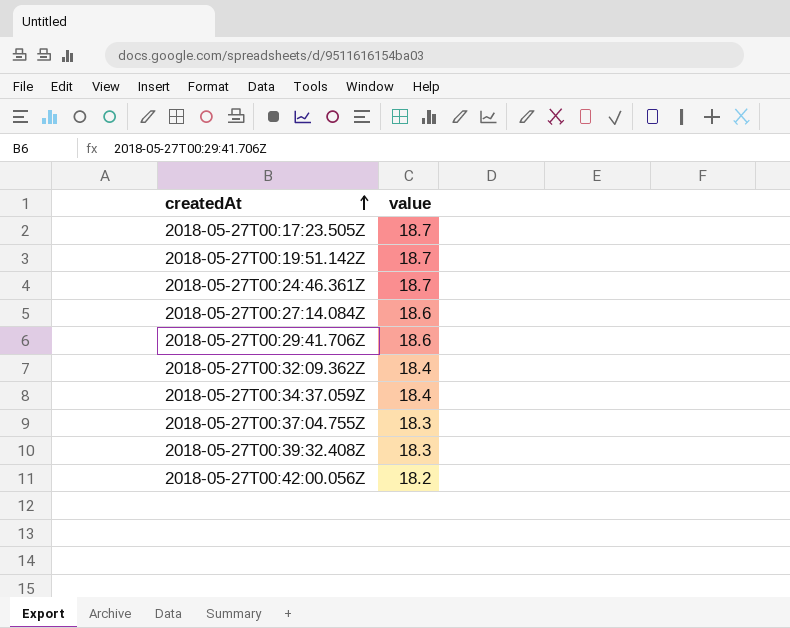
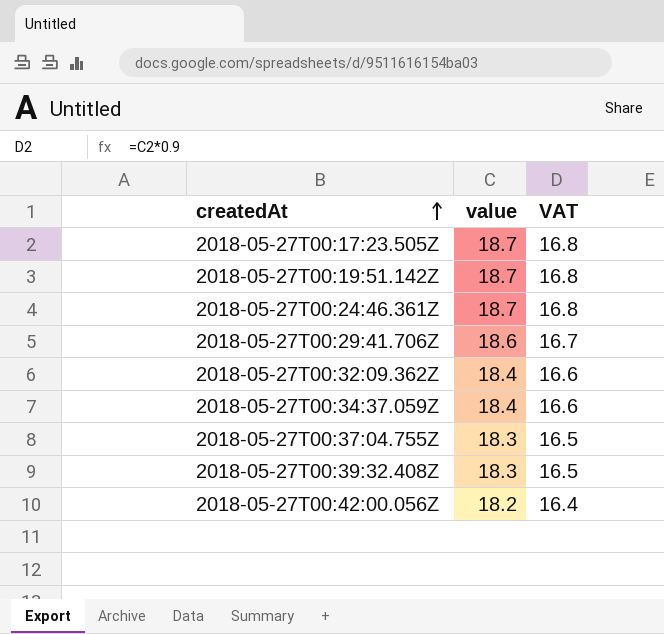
column VAT | formula: none -> [value] * 0.9
row 2018-05-27T00:27:14.084Z: 18.6 -> none

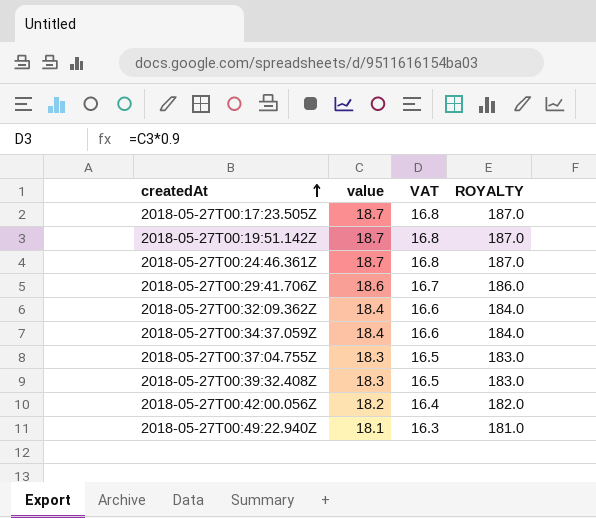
column ROYALTY | formula: none -> [value] * 10
row 2018-05-27T00:49:22.940Z: none -> 18.1 | 16.3 | 181.0

